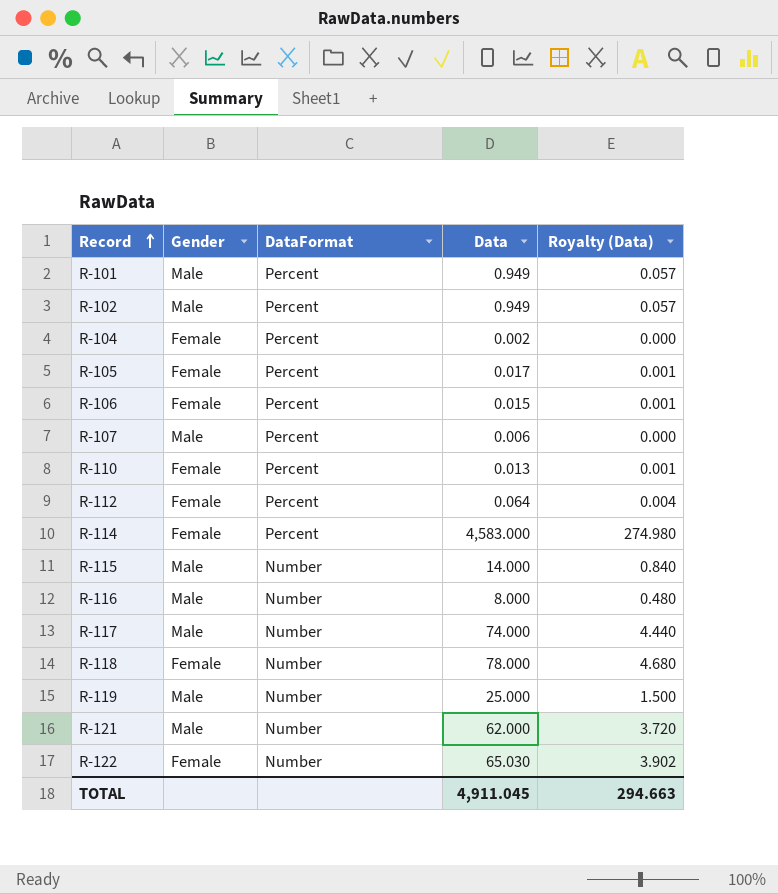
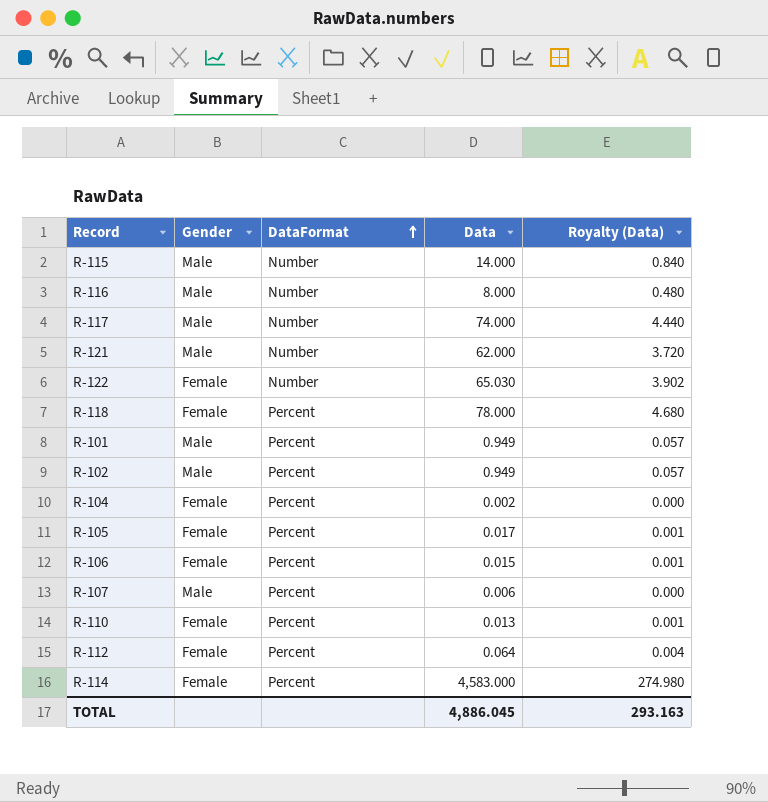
row order: Record ascending -> DataFormat ascending
row R-119: Male | Number | 25.000 | 1.500 -> none
R-118 | DataFormat: Number -> Percent
TOTAL | Data: 4,911.045 -> 4,886.045
TOTAL | Royalty (Data): 294.663 -> 293.163

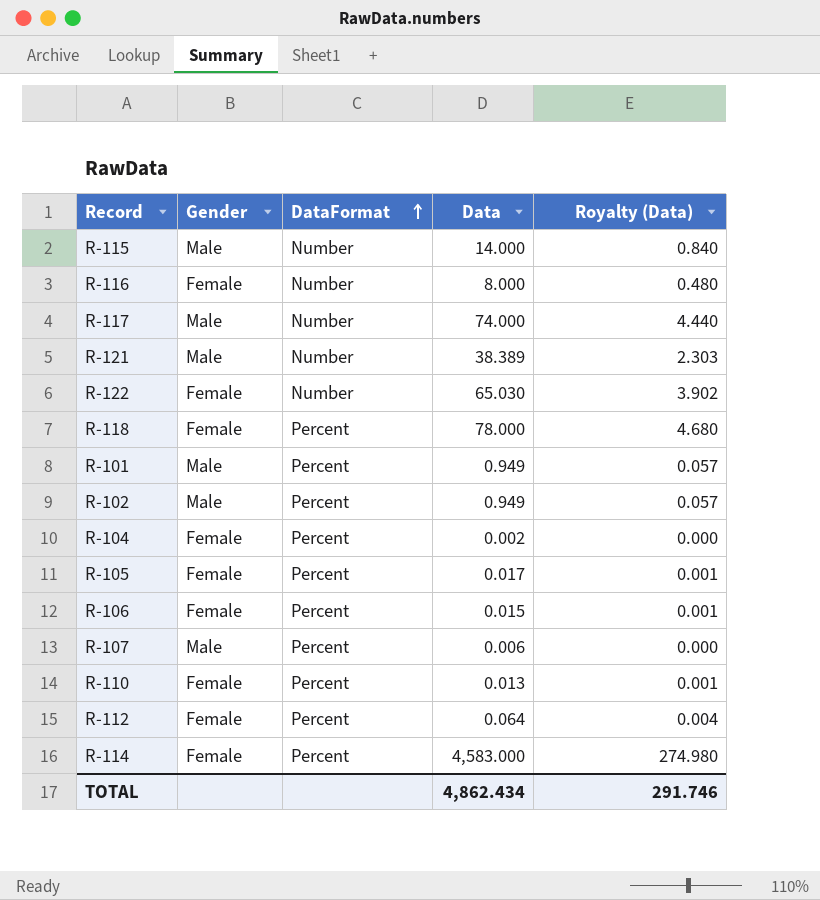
R-116 | Gender: Male -> Female
R-121 | Data: 62.000 -> 38.389
R-121 | Royalty (Data): 3.720 -> 2.303
TOTAL | Data: 4,886.045 -> 4,862.434
TOTAL | Royalty (Data): 293.163 -> 291.746

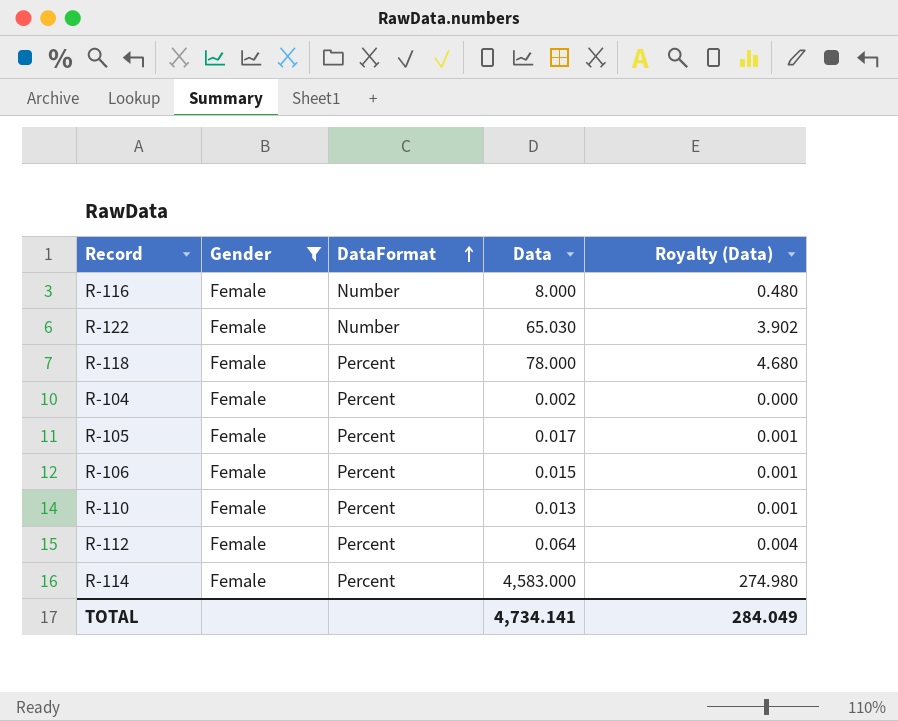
filter: none -> Gender = Female
TOTAL | Data: 4,862.434 -> 4,734.141
TOTAL | Royalty (Data): 291.746 -> 284.049

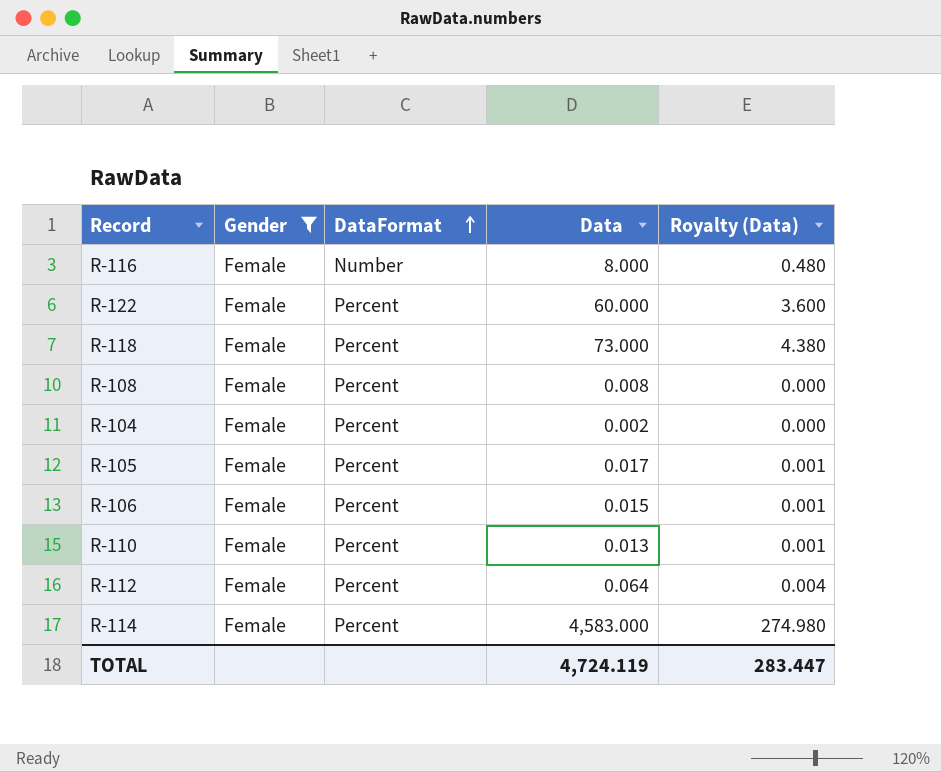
R-122 | DataFormat: Number -> Percent
R-122 | Data: 65.030 -> 60.000
R-122 | Royalty (Data): 3.902 -> 3.600
R-118 | Data: 78.000 -> 73.000
R-118 | Royalty (Data): 4.680 -> 4.380
row R-108: none -> Female | Percent | 0.008 | 0.000
TOTAL | Data: 4,734.141 -> 4,724.119
TOTAL | Royalty (Data): 284.049 -> 283.447

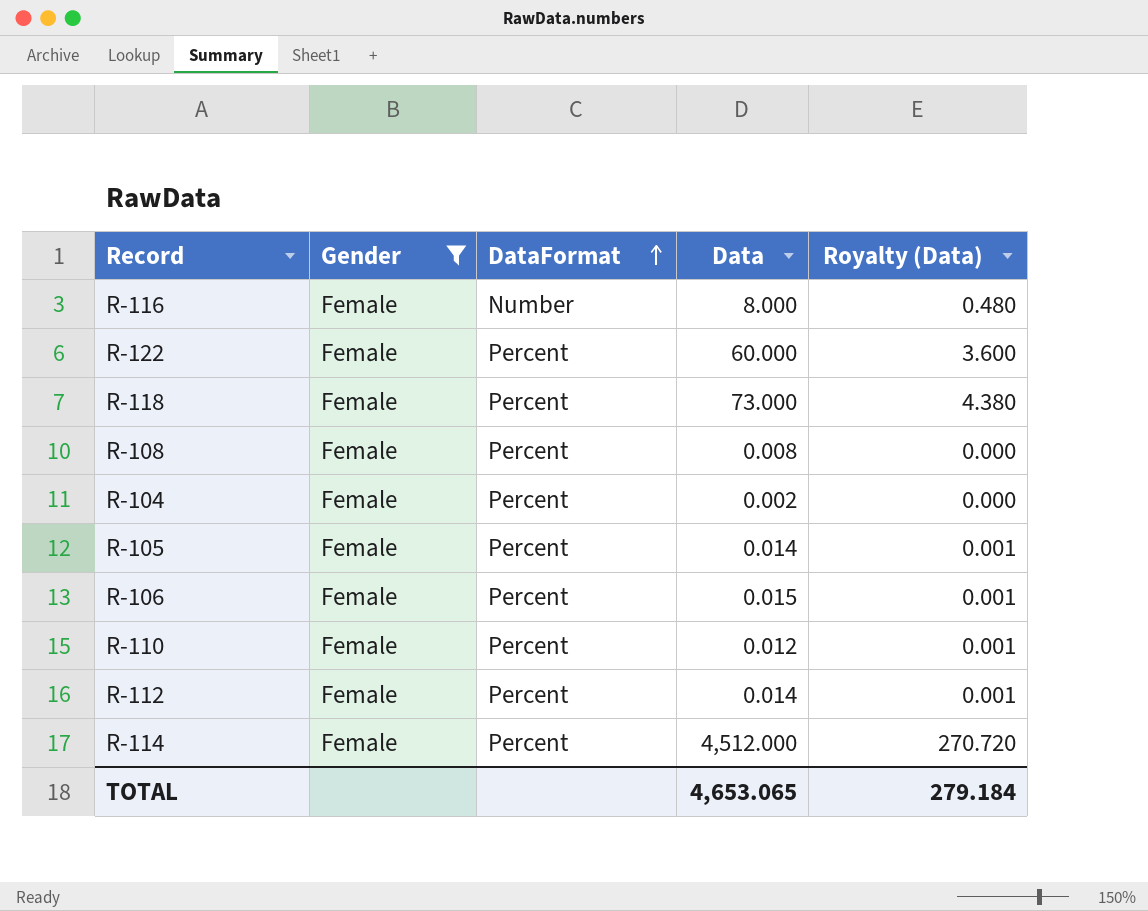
R-105 | Data: 0.017 -> 0.014
R-110 | Data: 0.013 -> 0.012
R-112 | Data: 0.064 -> 0.014
R-112 | Royalty (Data): 0.004 -> 0.001
R-114 | Data: 4,583.000 -> 4,512.000
R-114 | Royalty (Data): 274.980 -> 270.720
TOTAL | Data: 4,724.119 -> 4,653.065
TOTAL | Royalty (Data): 283.447 -> 279.184

